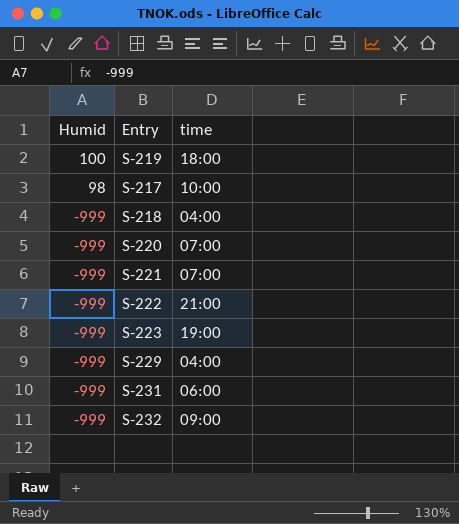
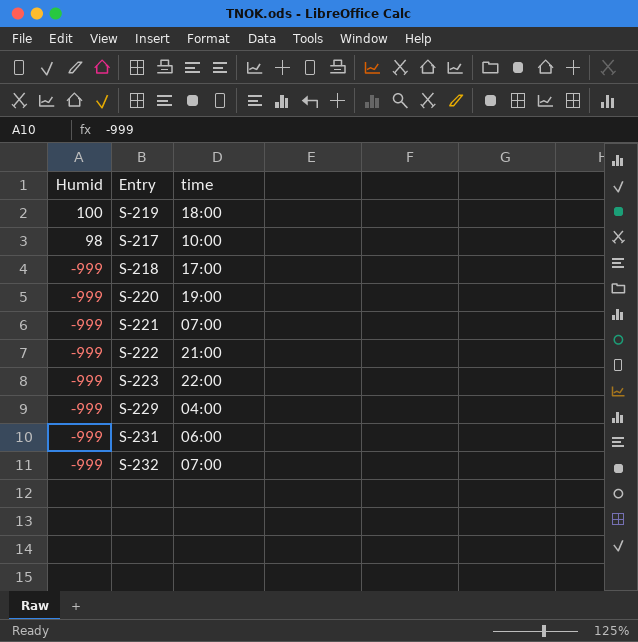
S-218 | time: 04:00 -> 17:00
S-220 | time: 07:00 -> 19:00
S-223 | time: 19:00 -> 22:00
S-232 | time: 09:00 -> 07:00

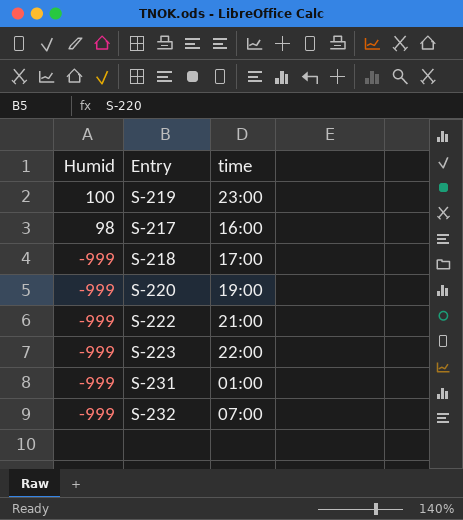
row S-221: -999 | 07:00 -> none
row S-229: -999 | 04:00 -> none
S-219 | time: 18:00 -> 23:00
S-217 | time: 10:00 -> 16:00
S-231 | time: 06:00 -> 01:00

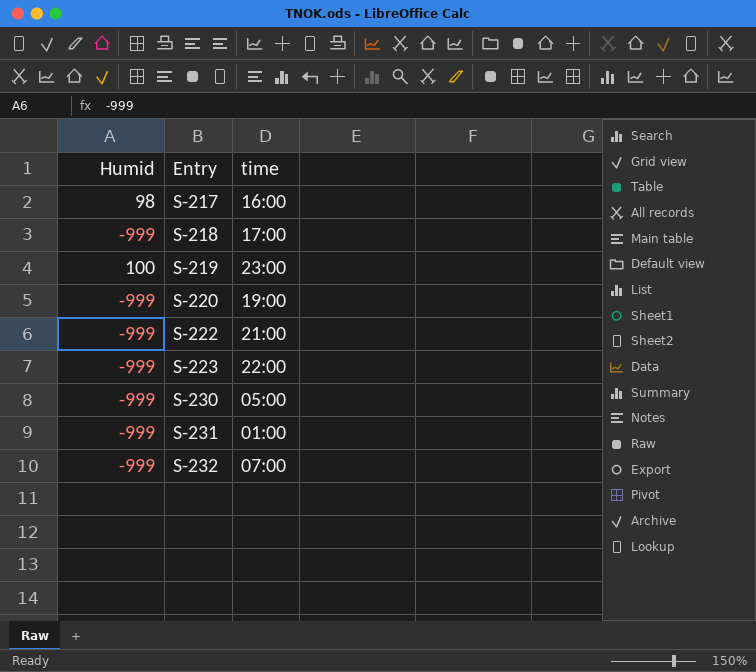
row order: Humid descending -> Entry ascending
row S-230: none -> -999 | 05:00

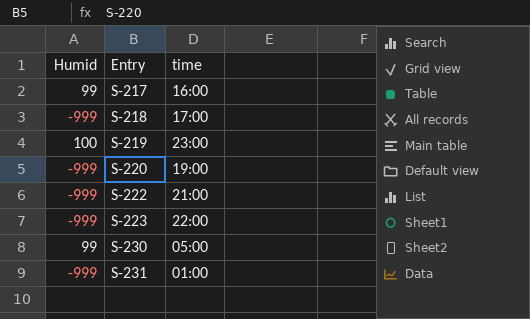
row S-232: -999 | 07:00 -> none
S-217 | Humid: 98 -> 99
S-230 | Humid: -999 -> 99

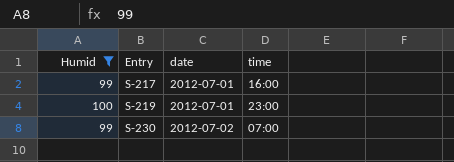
filter: none -> Humid != -999
column date | position: none -> 3
S-230 | time: 05:00 -> 07:00

